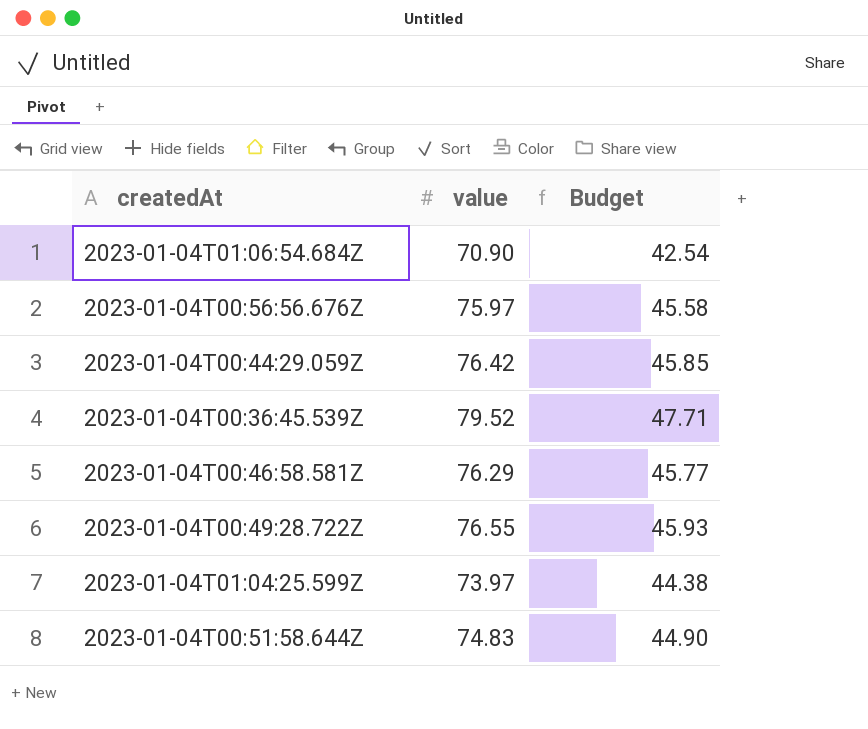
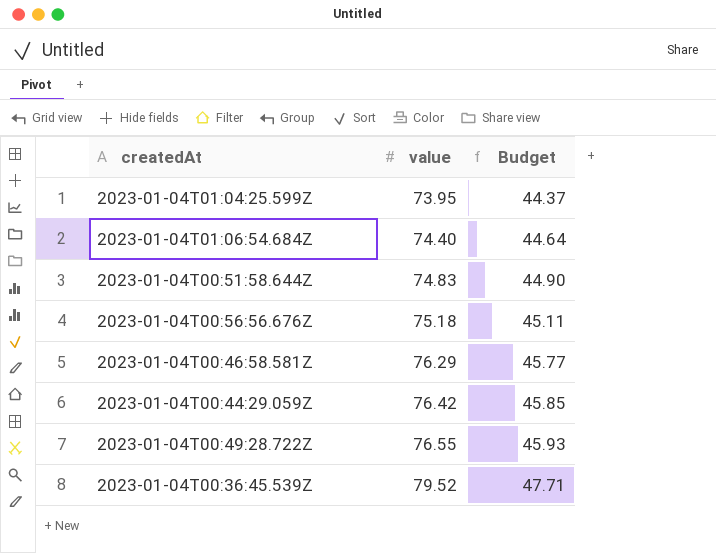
row order: none -> value ascending
2023-01-04T01:04:25.599Z | value: 73.97 -> 73.95
2023-01-04T01:04:25.599Z | Budget: 44.38 -> 44.37
2023-01-04T01:06:54.684Z | value: 70.90 -> 74.40
2023-01-04T01:06:54.684Z | Budget: 42.54 -> 44.64
2023-01-04T00:56:56.676Z | value: 75.97 -> 75.18
2023-01-04T00:56:56.676Z | Budget: 45.58 -> 45.11

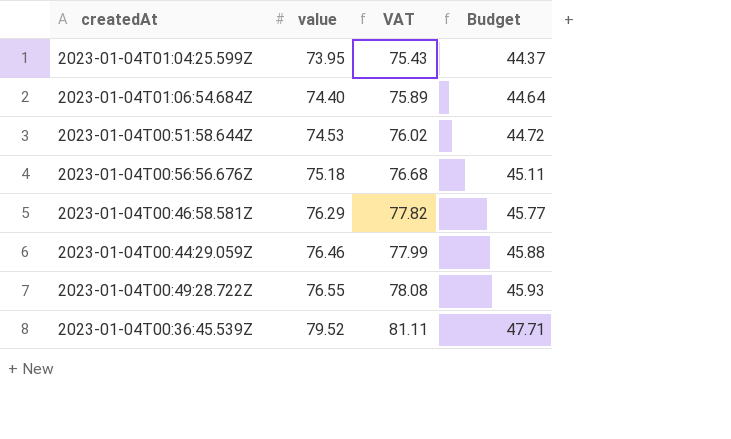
column VAT | formula: none -> [value] * 1.02
2023-01-04T00:51:58.644Z | value: 74.83 -> 74.53
2023-01-04T00:51:58.644Z | Budget: 44.90 -> 44.72
2023-01-04T00:44:29.059Z | value: 76.42 -> 76.46
2023-01-04T00:44:29.059Z | Budget: 45.85 -> 45.88

